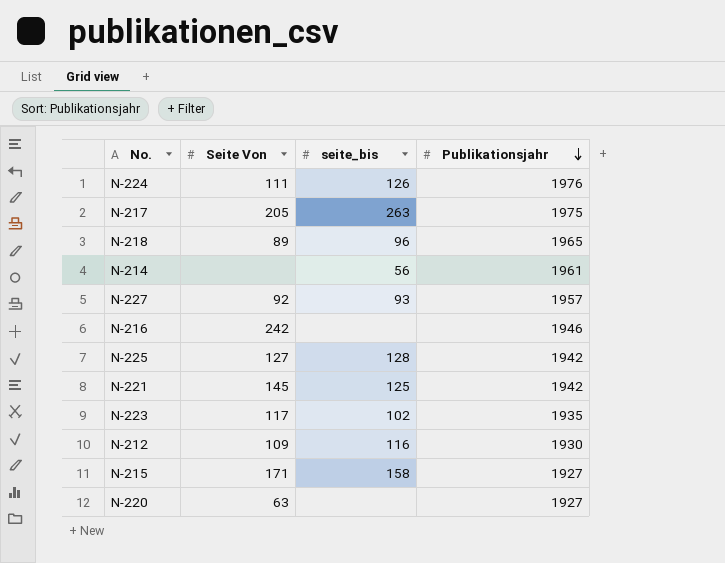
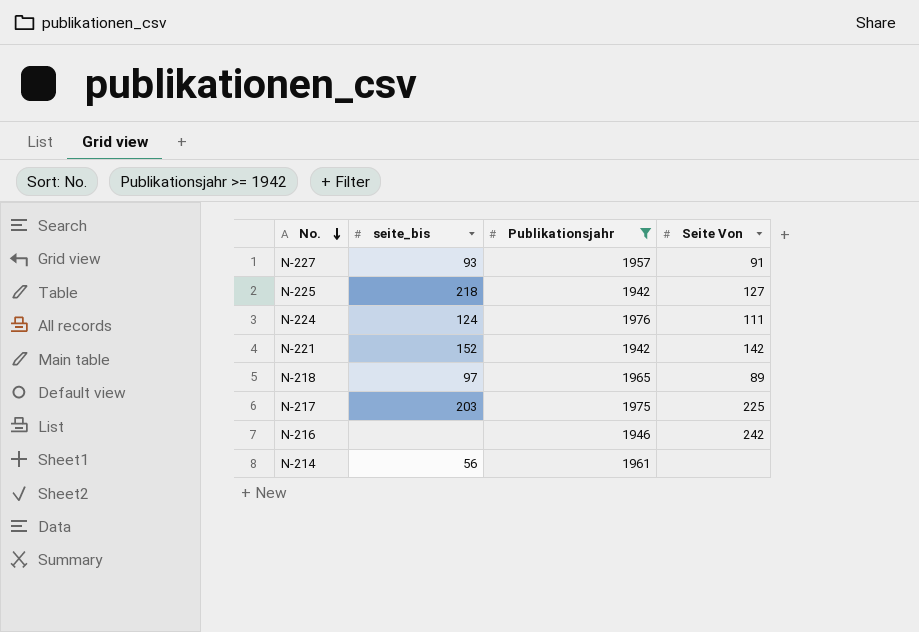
filter: none -> Publikationsjahr >= 1942
row order: Publikationsjahr descending -> No. descending
column Seite Von | position: 2 -> 4
N-227 | Seite Von: 92 -> 91
N-225 | seite_bis: 128 -> 218
N-224 | seite_bis: 126 -> 124
N-221 | seite_bis: 125 -> 152
N-221 | Seite Von: 145 -> 142
N-218 | seite_bis: 96 -> 97
N-217 | seite_bis: 263 -> 203
N-217 | Seite Von: 205 -> 225

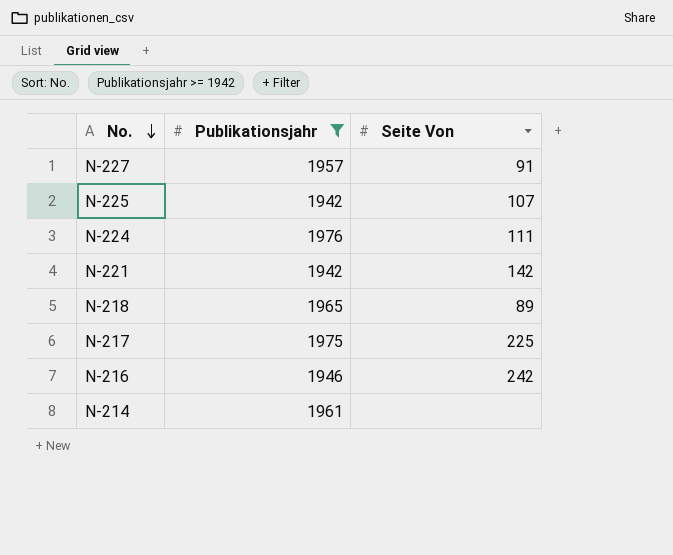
column seite_bis | position: 2 -> none
N-225 | Seite Von: 127 -> 107

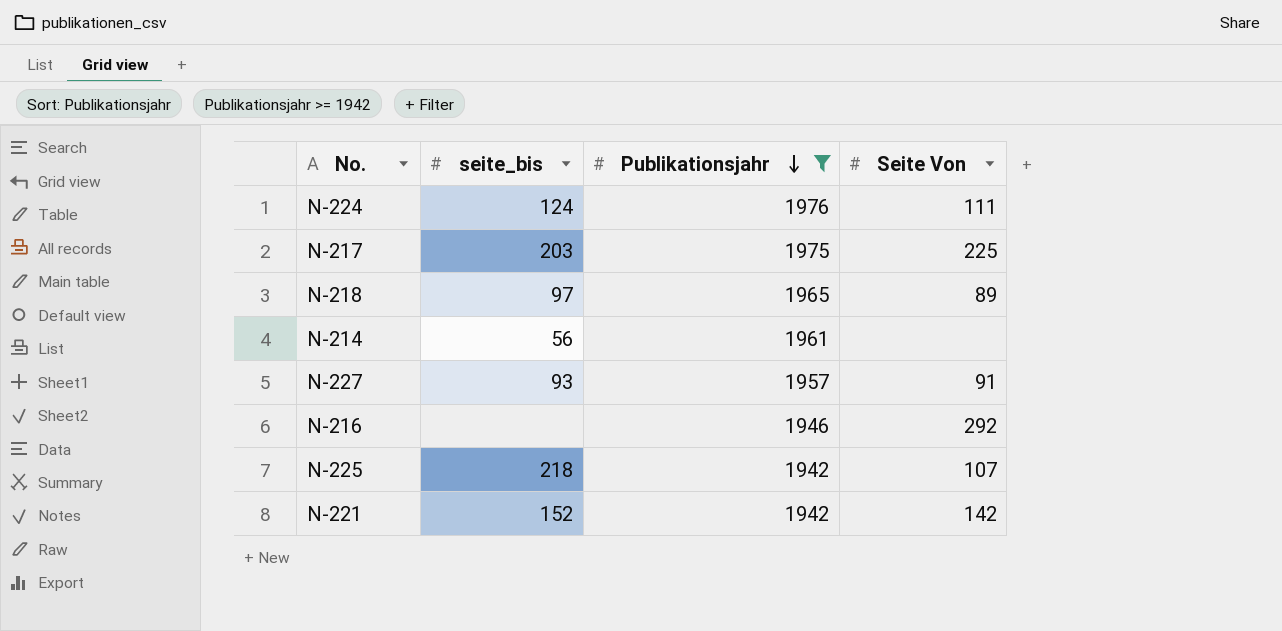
row order: No. descending -> Publikationsjahr descending
column seite_bis | position: none -> 2
N-216 | Seite Von: 242 -> 292

